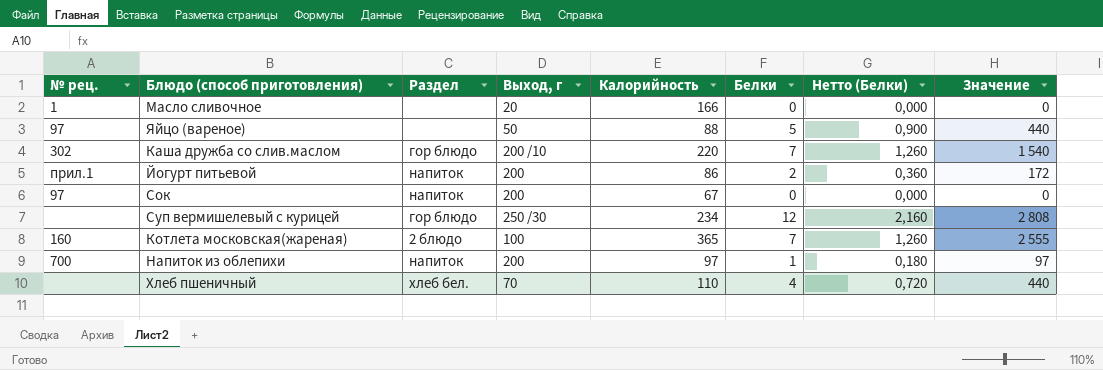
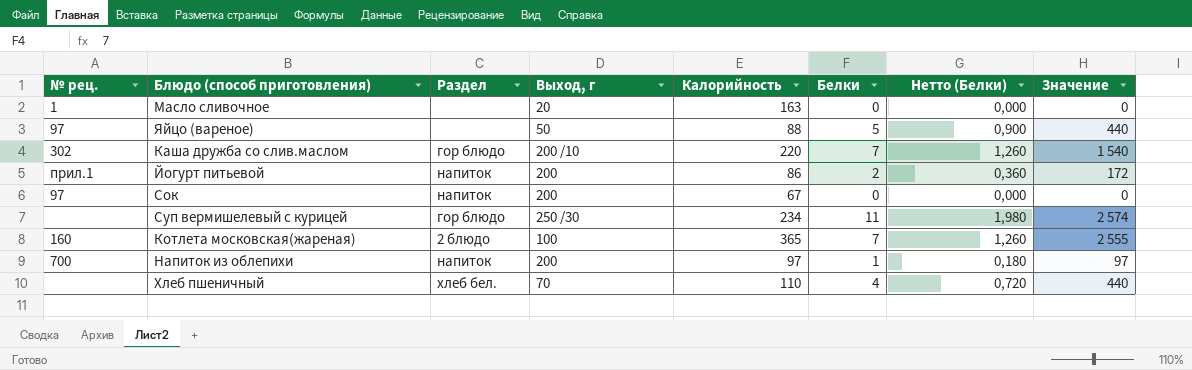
Масло сливочное | Калорийность: 166 -> 163
Суп вермишелевый с курицей | Белки: 12 -> 11
Суп вермишелевый с курицей | Нетто (Белки): 2,160 -> 1,980
Суп вермишелевый с курицей | Значение: 2 808 -> 2 574

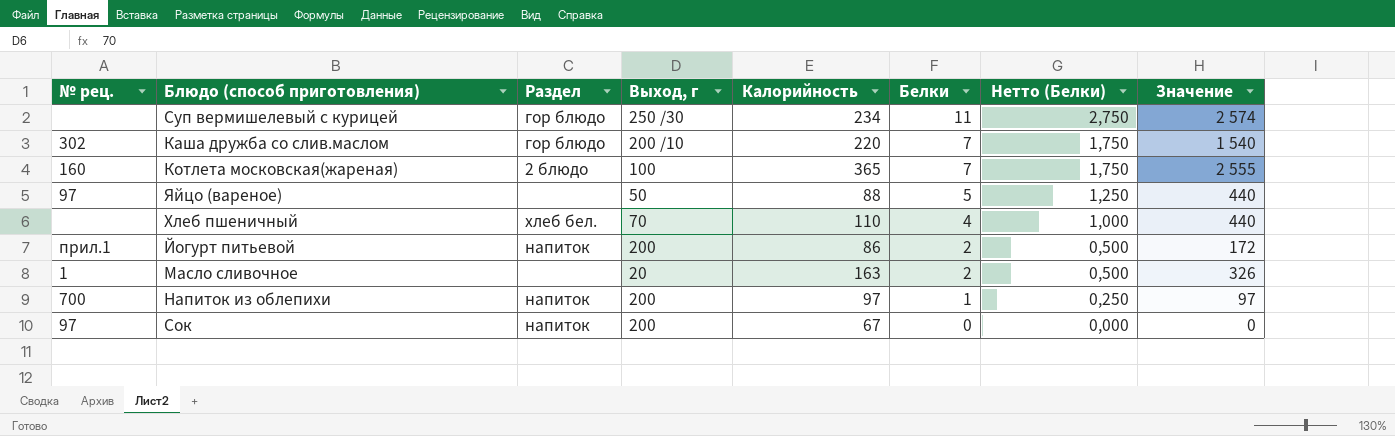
row order: none -> Белки descending
column Нетто (Белки) | formula: [Белки] * 0,18 -> [Белки] * 0,25
Масло сливочное | Белки: 0 -> 2
Масло сливочное | Значение: 0 -> 326

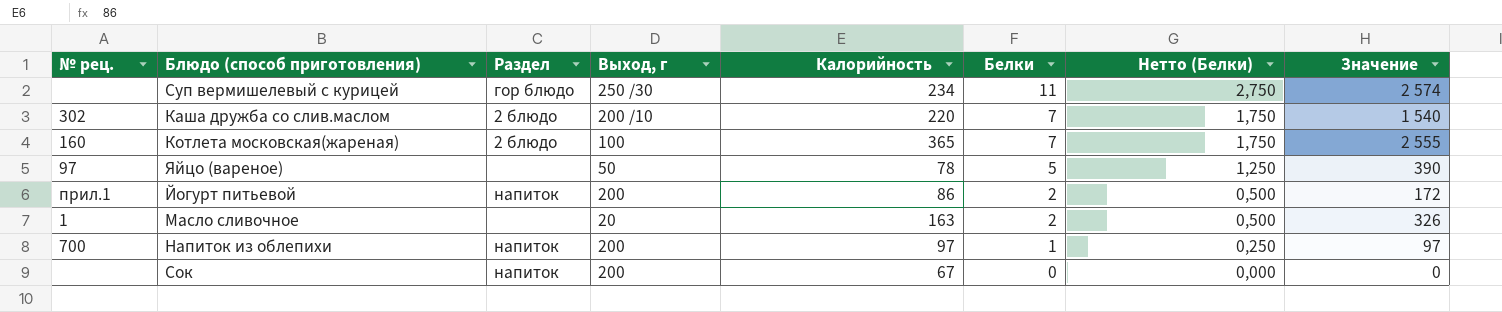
row Хлеб пшеничный: none | хлеб бел. | 70 | 110 | 4 | 1,000 | 440 -> none
Каша дружба со слив.маслом | Раздел: гор блюдо -> 2 блюдо
Яйцо (вареное) | Калорийность: 88 -> 78
Яйцо (вареное) | Значение: 440 -> 390
Сок | № рец.: 97 -> none

